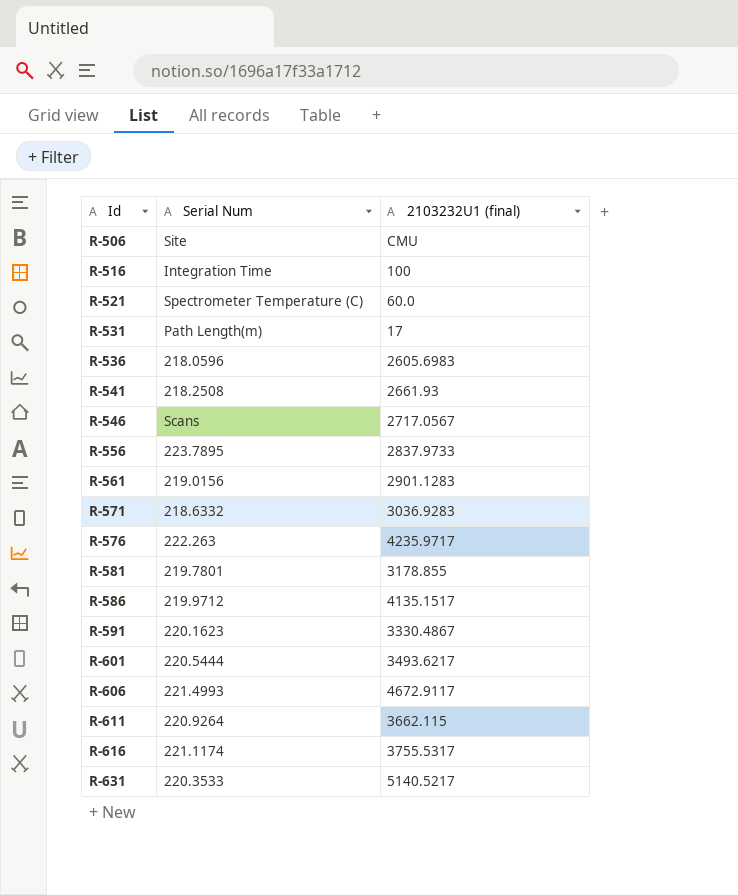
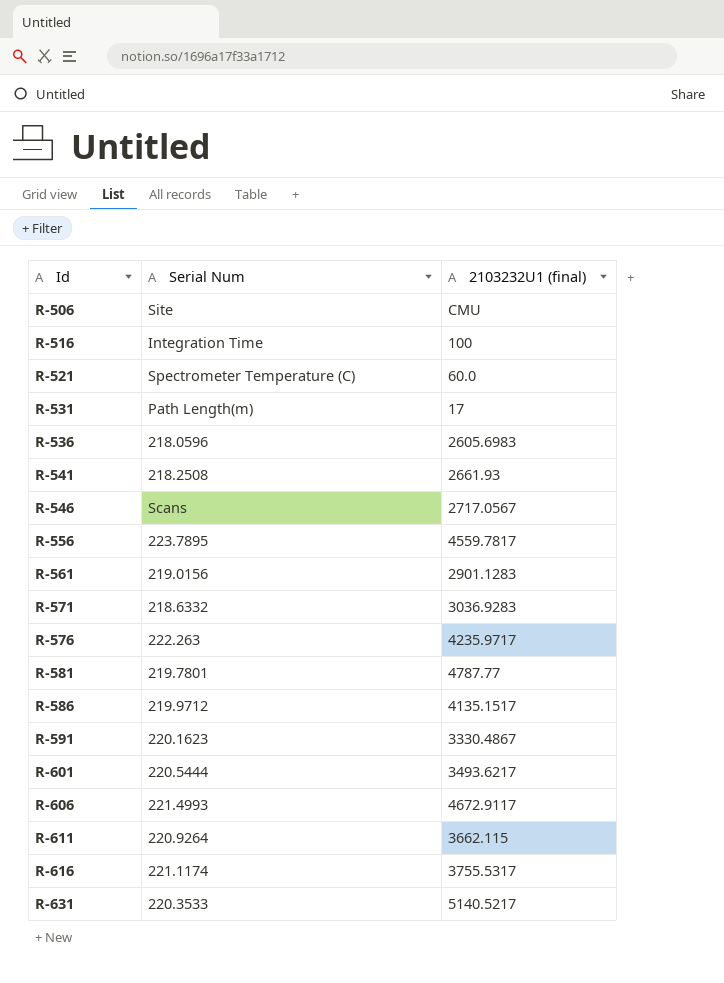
R-556 | 2103232U1 (final): 2837.9733 -> 4559.7817
R-581 | 2103232U1 (final): 3178.855 -> 4787.77

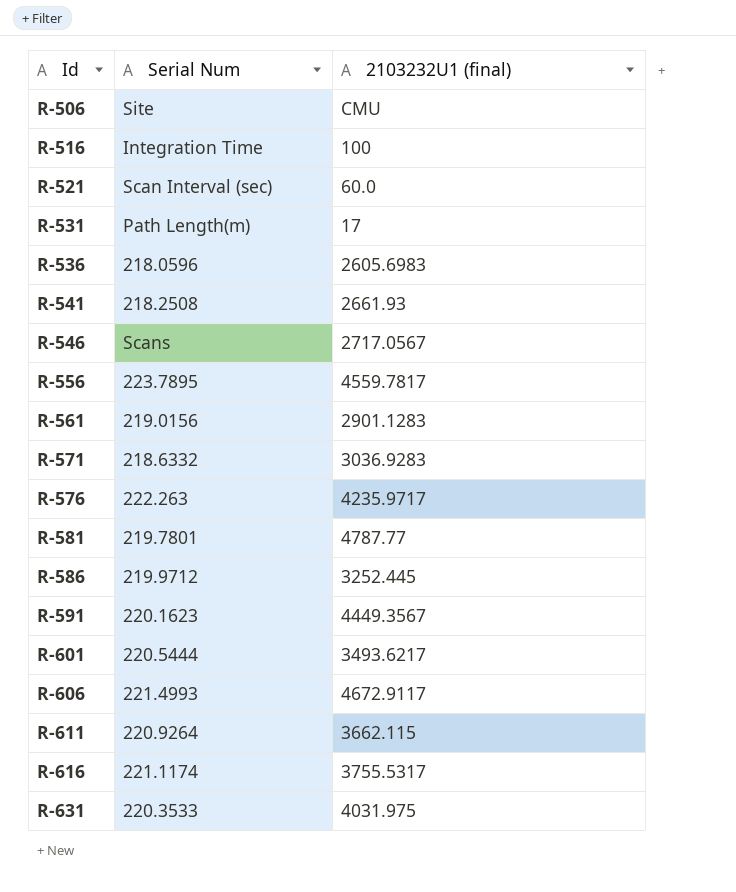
R-521 | Serial Num: Spectrometer Temperature (C) -> Scan Interval (sec)
R-586 | 2103232U1 (final): 4135.1517 -> 3252.445
R-591 | 2103232U1 (final): 3330.4867 -> 4449.3567
R-631 | 2103232U1 (final): 5140.5217 -> 4031.975

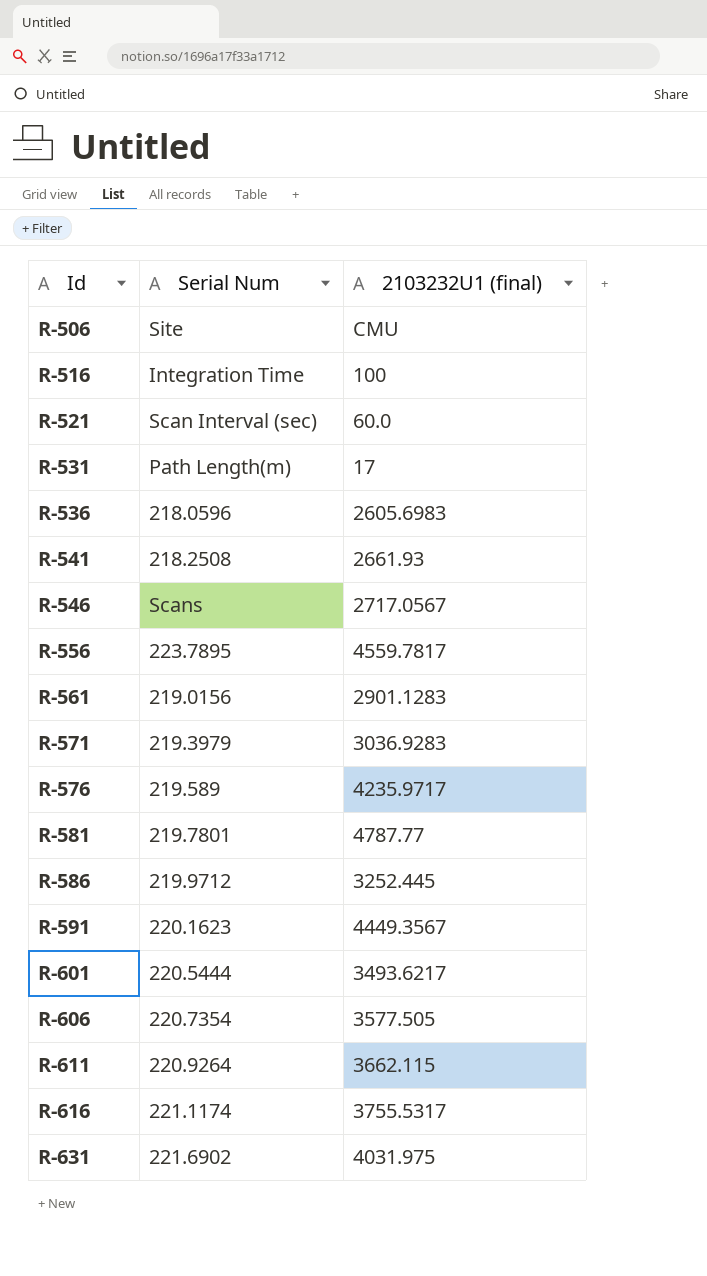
R-571 | Serial Num: 218.6332 -> 219.3979
R-576 | Serial Num: 222.263 -> 219.589
R-606 | Serial Num: 221.4993 -> 220.7354
R-606 | 2103232U1 (final): 4672.9117 -> 3577.505
R-631 | Serial Num: 220.3533 -> 221.6902

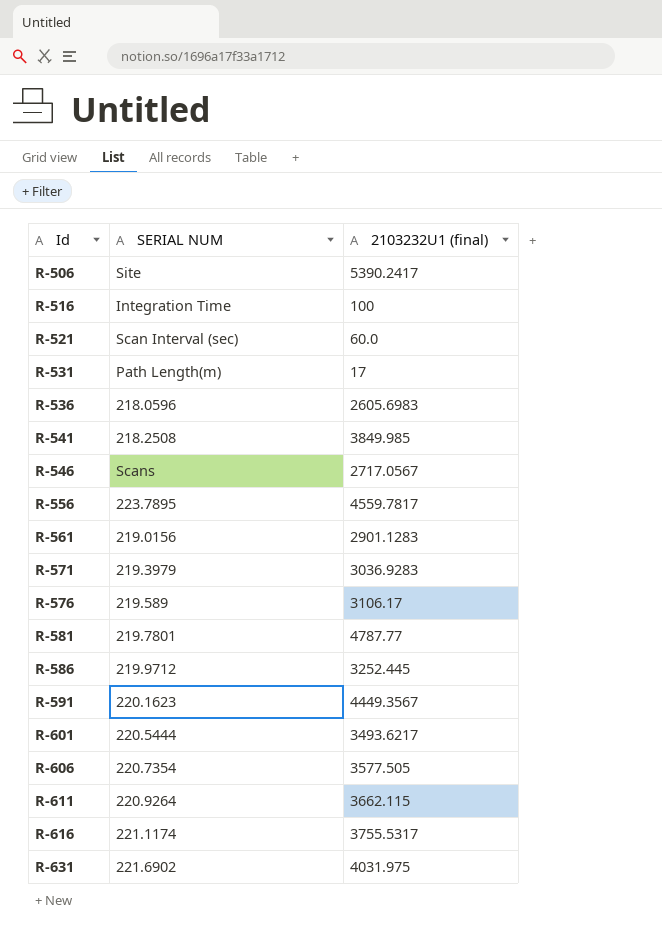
column name: Serial Num -> SERIAL NUM
R-506 | 2103232U1 (final): CMU -> 5390.2417
R-541 | 2103232U1 (final): 2661.93 -> 3849.985
R-576 | 2103232U1 (final): 4235.9717 -> 3106.17

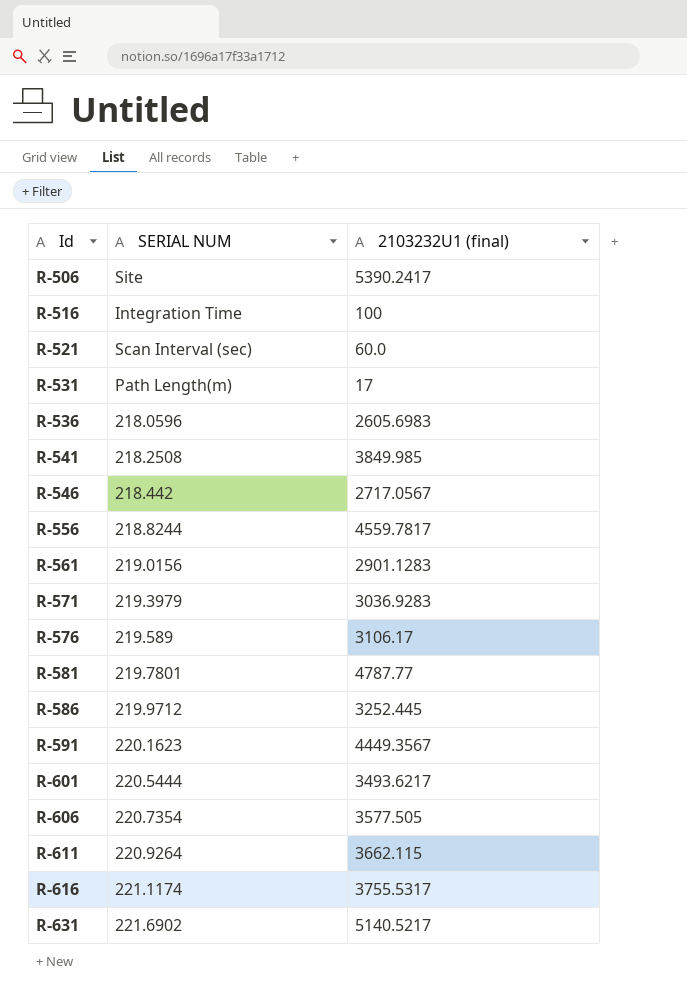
R-546 | SERIAL NUM: Scans -> 218.442
R-556 | SERIAL NUM: 223.7895 -> 218.8244
R-631 | 2103232U1 (final): 4031.975 -> 5140.5217

